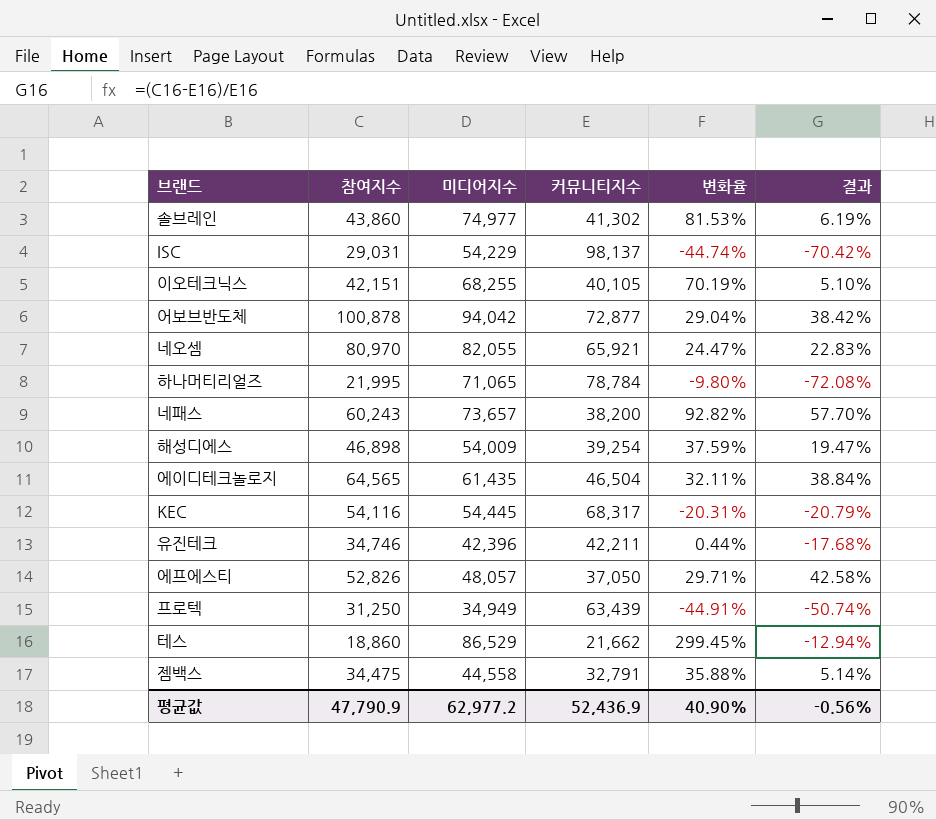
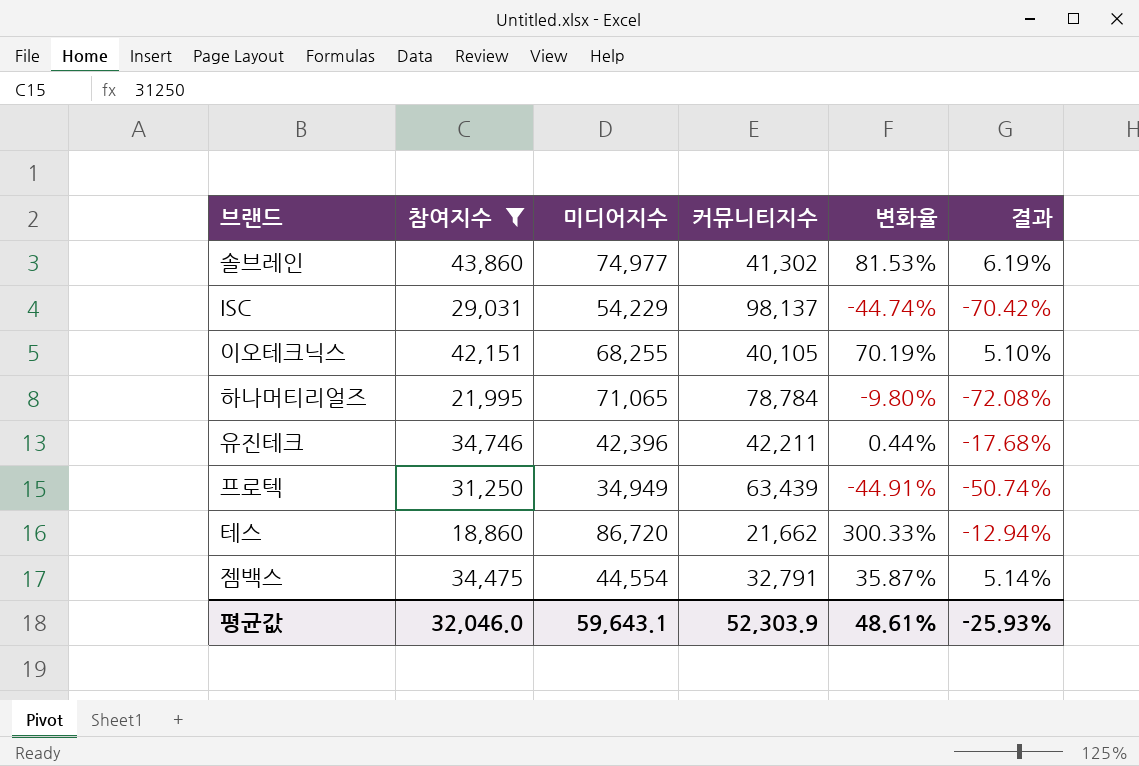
filter: none -> 참여지수 <= 43,860
테스 | 미디어지수: 86,529 -> 86,720
테스 | 변화율: 299.45% -> 300.33%
젬백스 | 미디어지수: 44,558 -> 44,554
젬백스 | 변화율: 35.88% -> 35.87%
평균값 | 참여지수: 47,790.9 -> 32,046.0
평균값 | 미디어지수: 62,977.2 -> 59,643.1
평균값 | 커뮤니티지수: 52,436.9 -> 52,303.9
평균값 | 변화율: 40.90% -> 48.61%
평균값 | 결과: -0.56% -> -25.93%

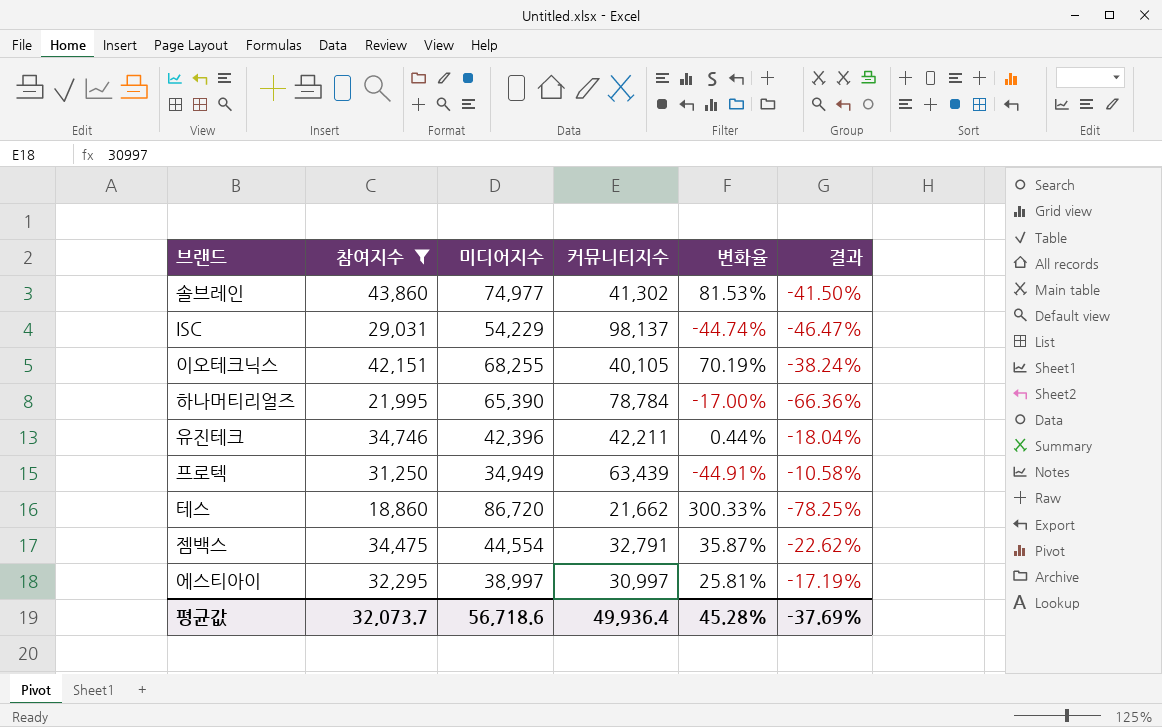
column 결과 | formula: ([참여지수] - [커뮤니티지수]) / [커뮤니티지수] -> ([참여지수] - [미디어지수]) / [미디어지수]
하나머티리얼즈 | 미디어지수: 71,065 -> 65,390
하나머티리얼즈 | 변화율: -9.80% -> -17.00%
row 에스티아이: none -> 32,295 | 38,997 | 30,997 | 25.81% | -17.19%
평균값 | 참여지수: 32,046.0 -> 32,073.7
평균값 | 미디어지수: 59,643.1 -> 56,718.6
평균값 | 커뮤니티지수: 52,303.9 -> 49,936.4
평균값 | 변화율: 48.61% -> 45.28%
평균값 | 결과: -25.93% -> -37.69%

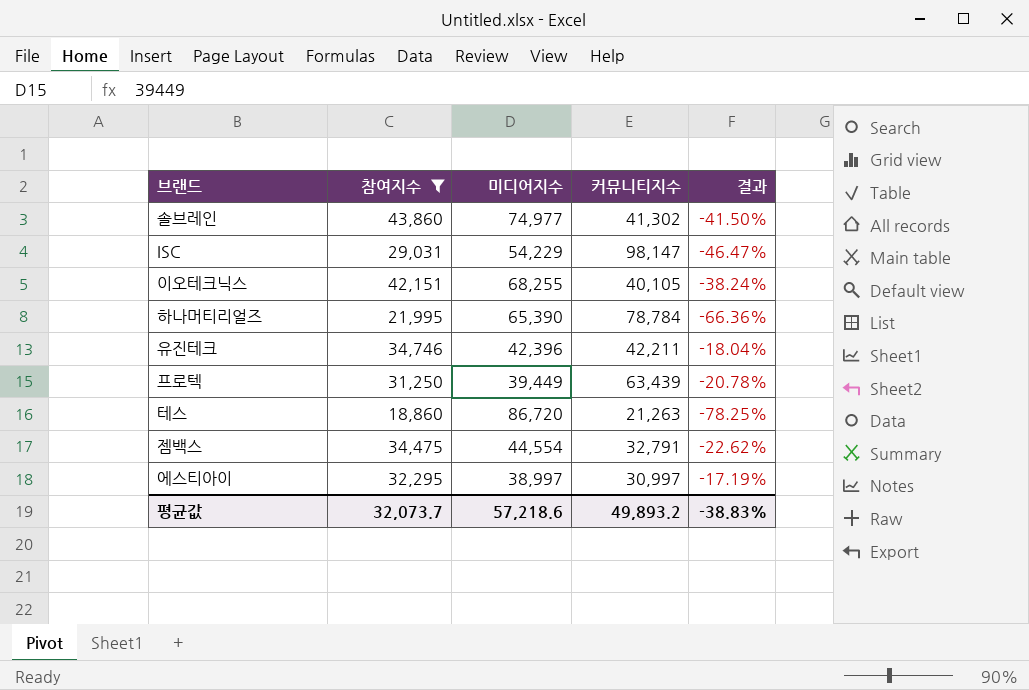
column 변화율 | formula: ([미디어지수] - [커뮤니티지수]) / [커뮤니티지수] -> none
ISC | 커뮤니티지수: 98,137 -> 98,147
프로텍 | 미디어지수: 34,949 -> 39,449
프로텍 | 결과: -10.58% -> -20.78%
테스 | 커뮤니티지수: 21,662 -> 21,263
평균값 | 미디어지수: 56,718.6 -> 57,218.6
평균값 | 커뮤니티지수: 49,936.4 -> 49,893.2
평균값 | 결과: -37.69% -> -38.83%

